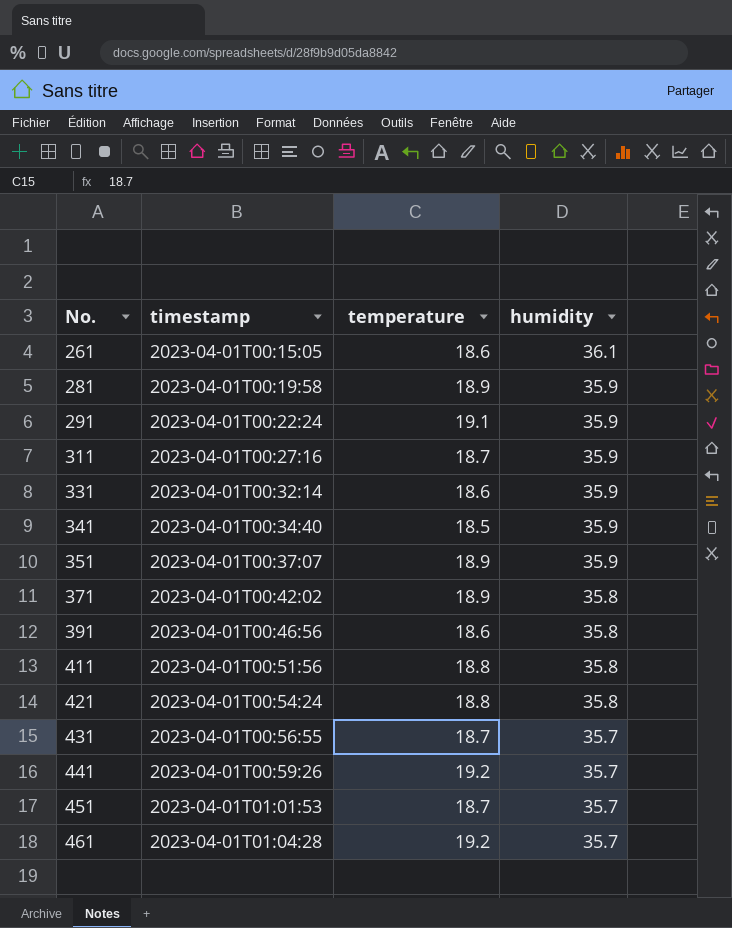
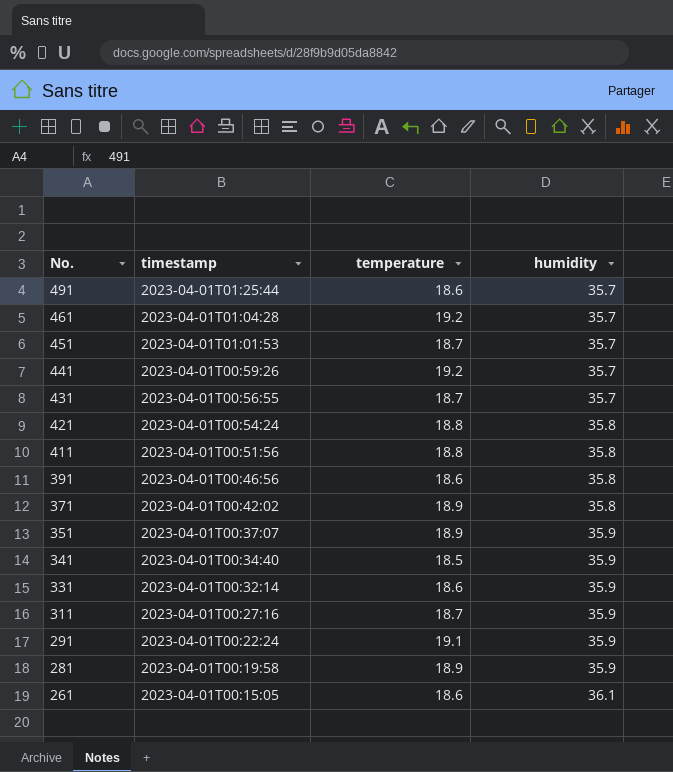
row order: No. ascending -> No. descending
row 491: none -> 2023-04-01T01:25:44 | 18.6 | 35.7

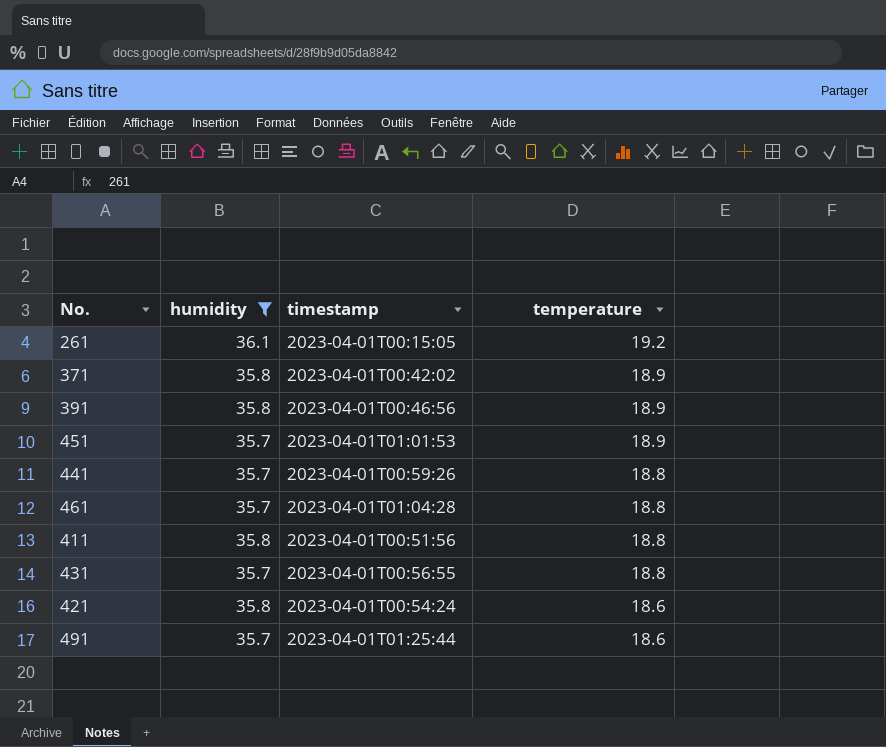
filter: none -> humidity != 35.9
row order: No. descending -> temperature descending
column humidity | position: 4 -> 2
261 | temperature: 18.6 -> 19.2
391 | temperature: 18.6 -> 18.9
451 | temperature: 18.7 -> 18.9
441 | temperature: 19.2 -> 18.8
461 | temperature: 19.2 -> 18.8
431 | temperature: 18.7 -> 18.8
421 | temperature: 18.8 -> 18.6

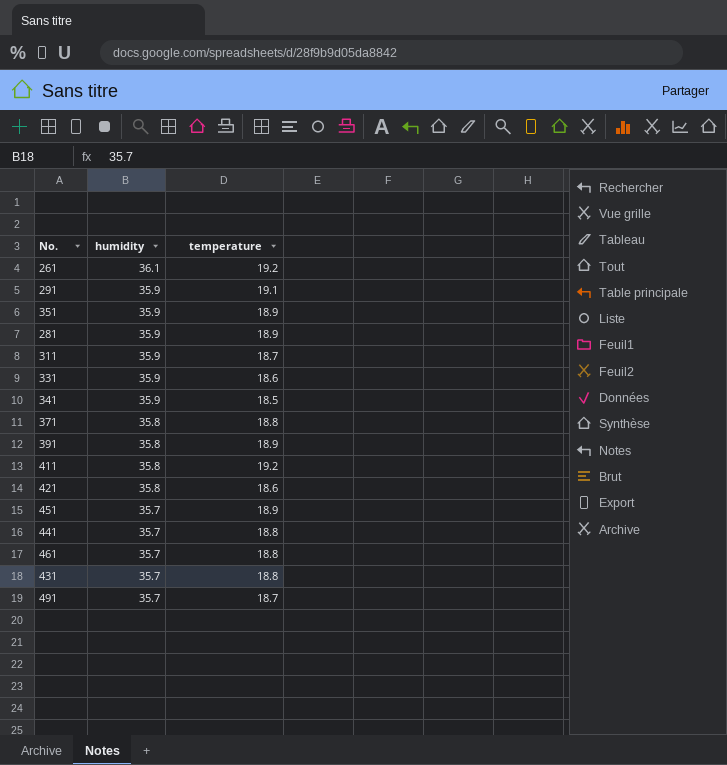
filter: humidity != 35.9 -> none
row order: temperature descending -> humidity descending
column timestamp | position: 3 -> none
371 | temperature: 18.9 -> 18.8
411 | temperature: 18.8 -> 19.2
491 | temperature: 18.6 -> 18.7

